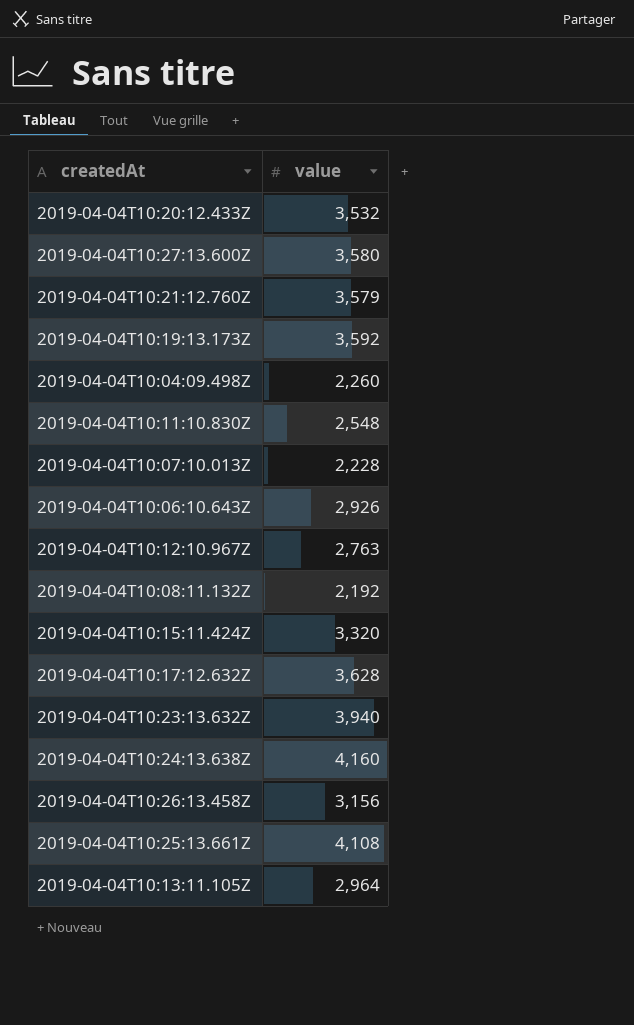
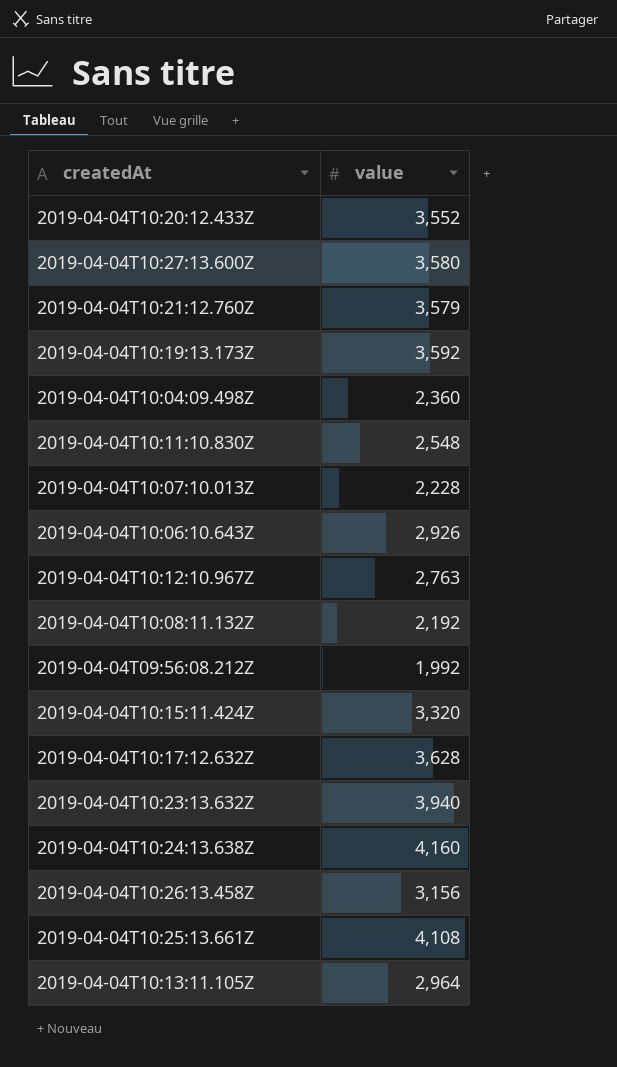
2019-04-04T10:20:12.433Z | value: 3,532 -> 3,552
2019-04-04T10:04:09.498Z | value: 2,260 -> 2,360
row 2019-04-04T09:56:08.212Z: none -> 1,992

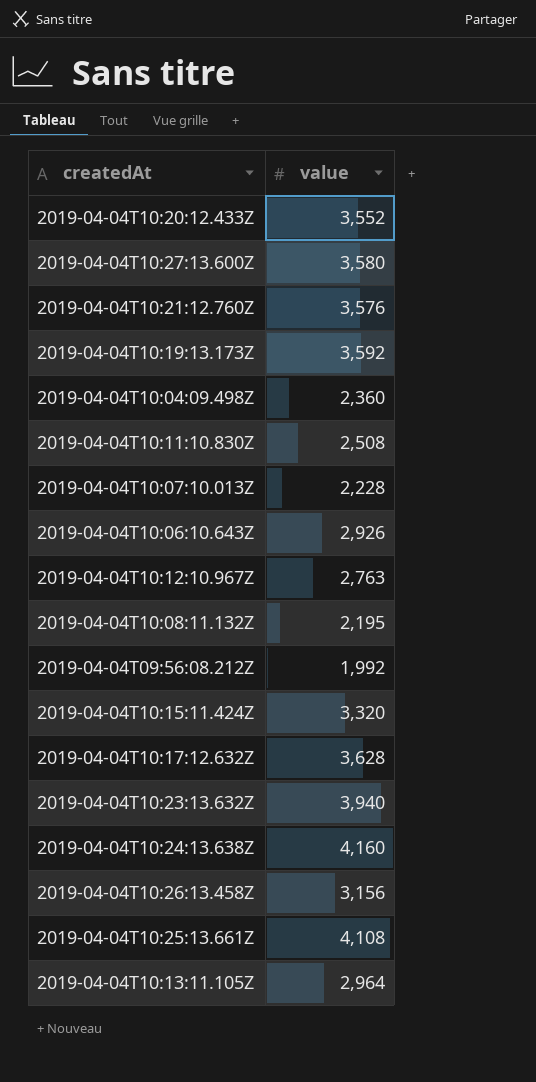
2019-04-04T10:21:12.760Z | value: 3,579 -> 3,576
2019-04-04T10:11:10.830Z | value: 2,548 -> 2,508
2019-04-04T10:08:11.132Z | value: 2,192 -> 2,195

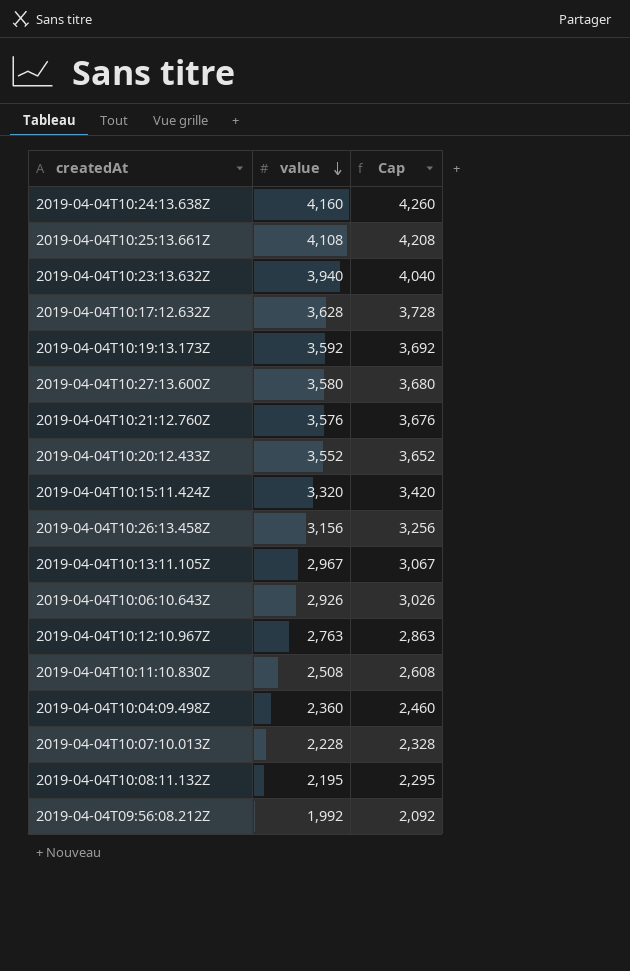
row order: none -> value descending
column Cap | formula: none -> [value] + 100
2019-04-04T10:13:11.105Z | value: 2,964 -> 2,967

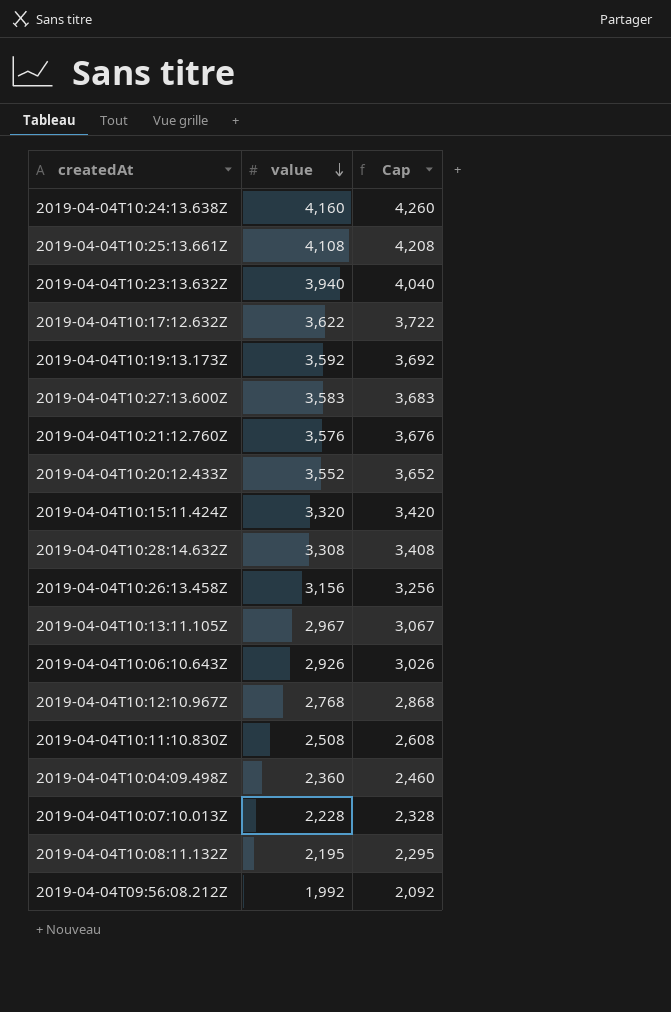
2019-04-04T10:17:12.632Z | value: 3,628 -> 3,622
2019-04-04T10:17:12.632Z | Cap: 3,728 -> 3,722
2019-04-04T10:27:13.600Z | value: 3,580 -> 3,583
2019-04-04T10:27:13.600Z | Cap: 3,680 -> 3,683
row 2019-04-04T10:28:14.632Z: none -> 3,308 | 3,408
2019-04-04T10:12:10.967Z | value: 2,763 -> 2,768
2019-04-04T10:12:10.967Z | Cap: 2,863 -> 2,868

